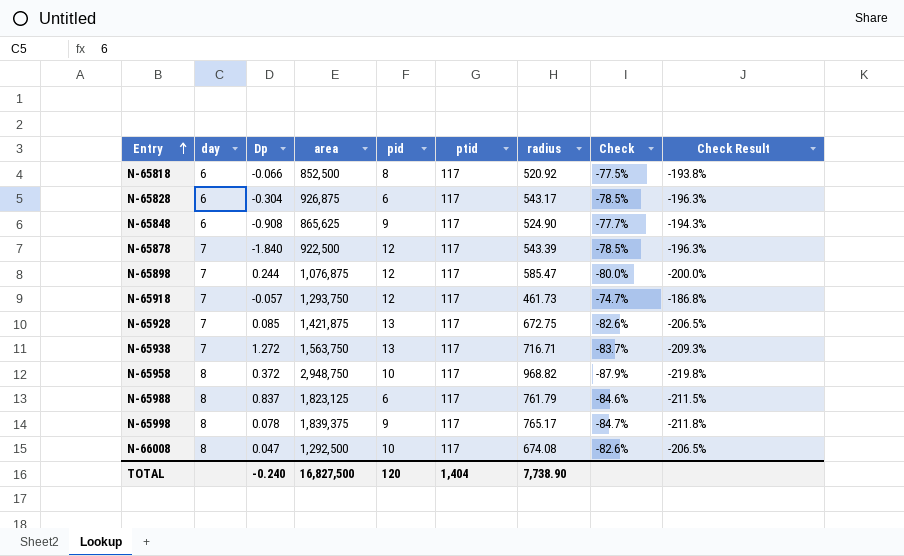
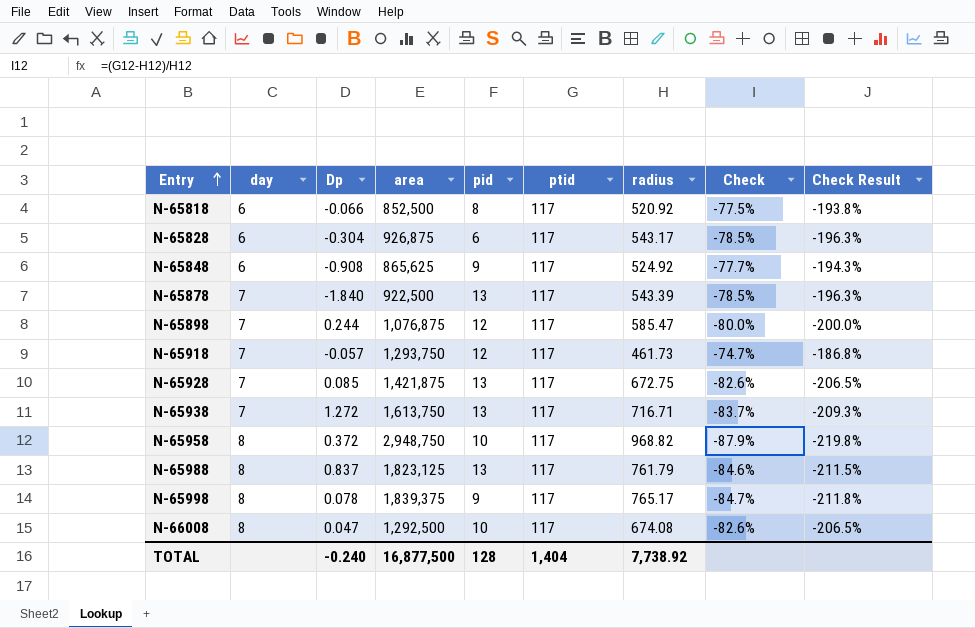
N-65848 | radius: 524.90 -> 524.92
N-65878 | pid: 12 -> 13
N-65938 | area: 1,563,750 -> 1,613,750
N-65988 | pid: 6 -> 13
TOTAL | area: 16,827,500 -> 16,877,500
TOTAL | pid: 120 -> 128
TOTAL | radius: 7,738.90 -> 7,738.92

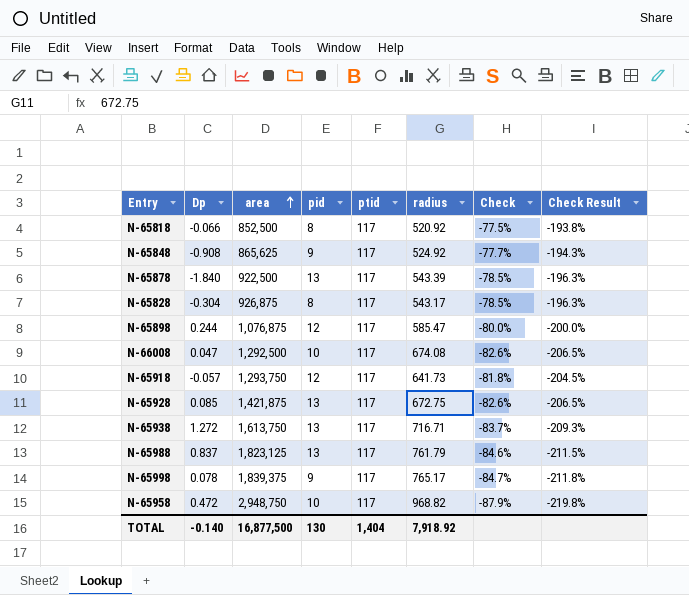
row order: Entry ascending -> area ascending
column day | position: 2 -> none
N-65828 | pid: 6 -> 8
N-65918 | radius: 461.73 -> 641.73
N-65918 | Check: -74.7% -> -81.8%
N-65918 | Check Result: -186.8% -> -204.5%
N-65958 | Dp: 0.372 -> 0.472
TOTAL | Dp: -0.240 -> -0.140
TOTAL | pid: 128 -> 130
TOTAL | radius: 7,738.92 -> 7,918.92

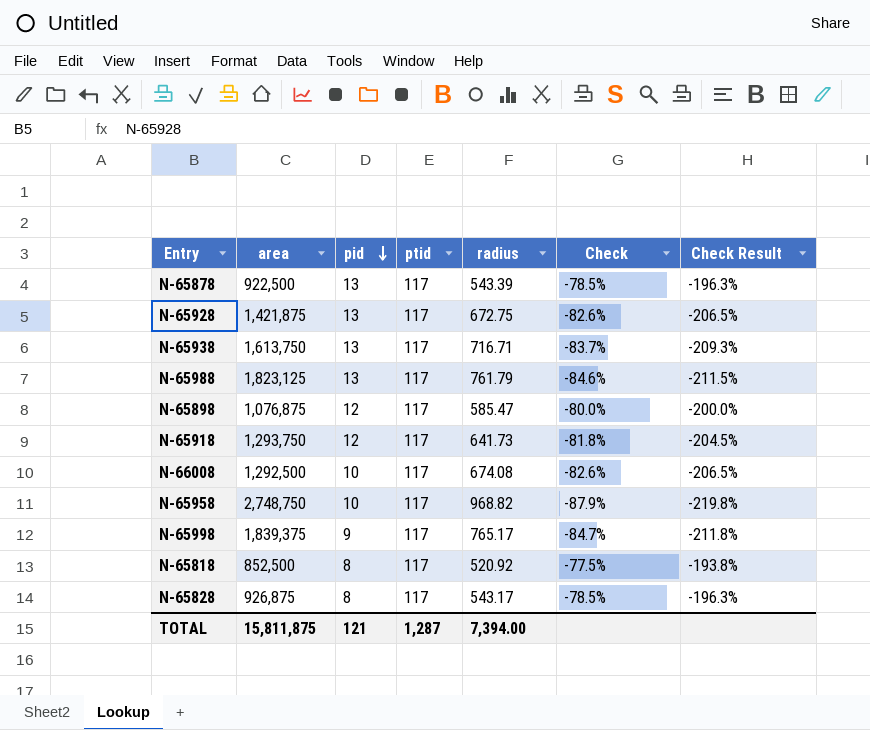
row order: area ascending -> pid descending
column Dp | position: 2 -> none
row N-65848: -0.908 | 865,625 | 9 | 117 | 524.92 | -77.7% | -194.3% -> none
N-65958 | area: 2,948,750 -> 2,748,750
TOTAL | area: 16,877,500 -> 15,811,875
TOTAL | pid: 130 -> 121
TOTAL | ptid: 1,404 -> 1,287
TOTAL | radius: 7,918.92 -> 7,394.00

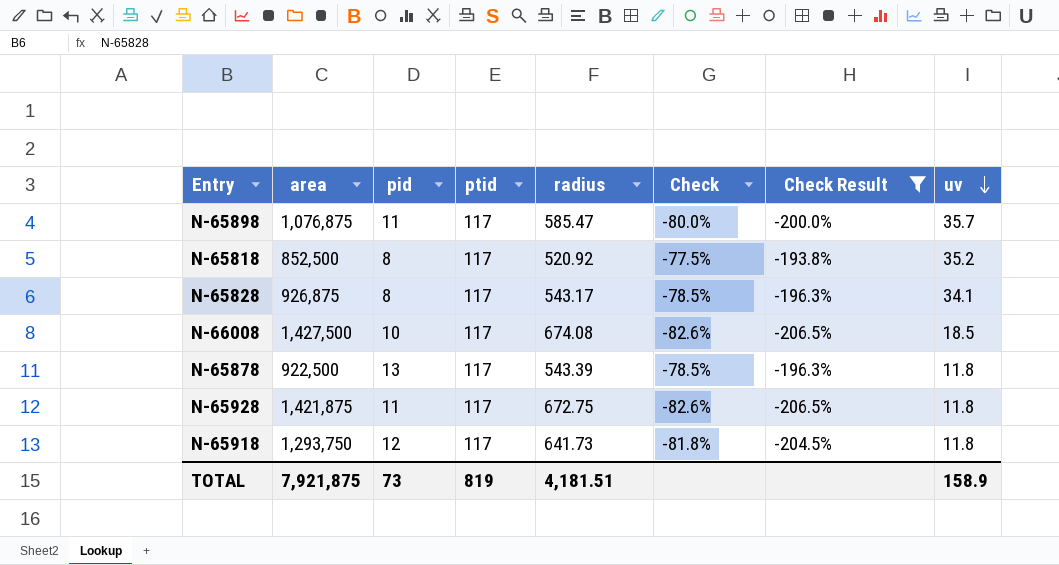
filter: none -> Check Result >= -206.5%
row order: pid descending -> uv descending
column uv | position: none -> 8
N-65898 | pid: 12 -> 11
N-66008 | area: 1,292,500 -> 1,427,500
N-65928 | pid: 13 -> 11
TOTAL | area: 15,811,875 -> 7,921,875
TOTAL | pid: 121 -> 73
TOTAL | ptid: 1,287 -> 819
TOTAL | radius: 7,394.00 -> 4,181.51

